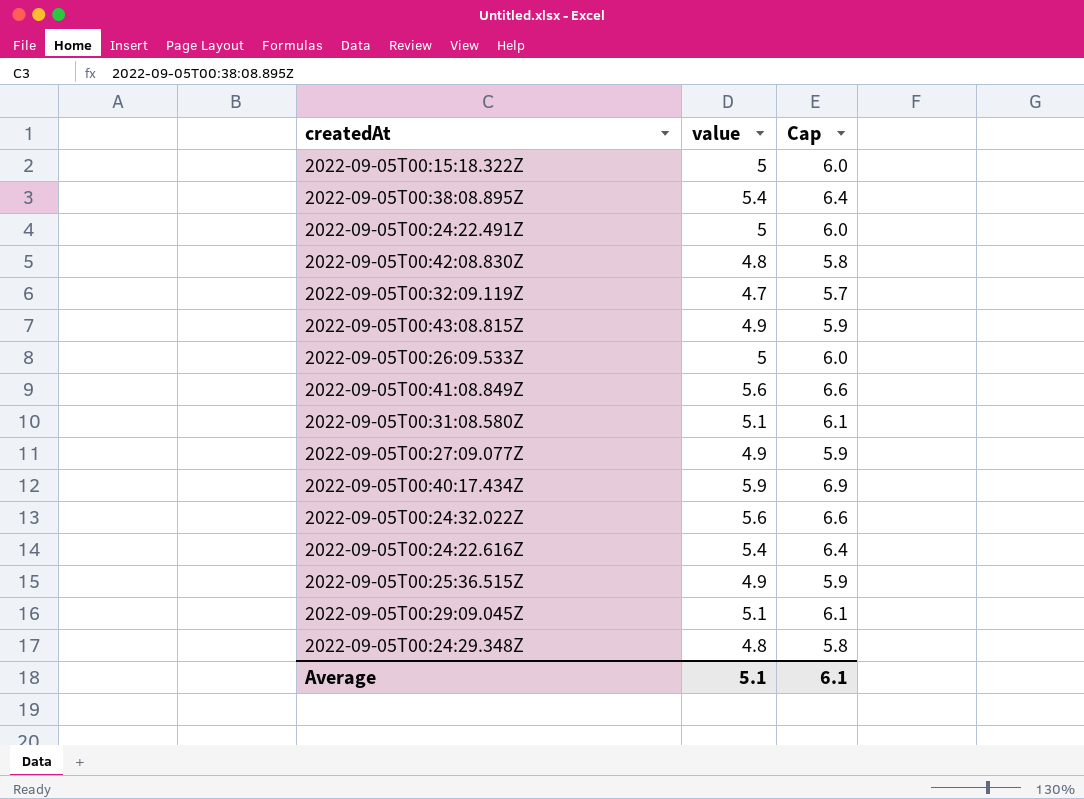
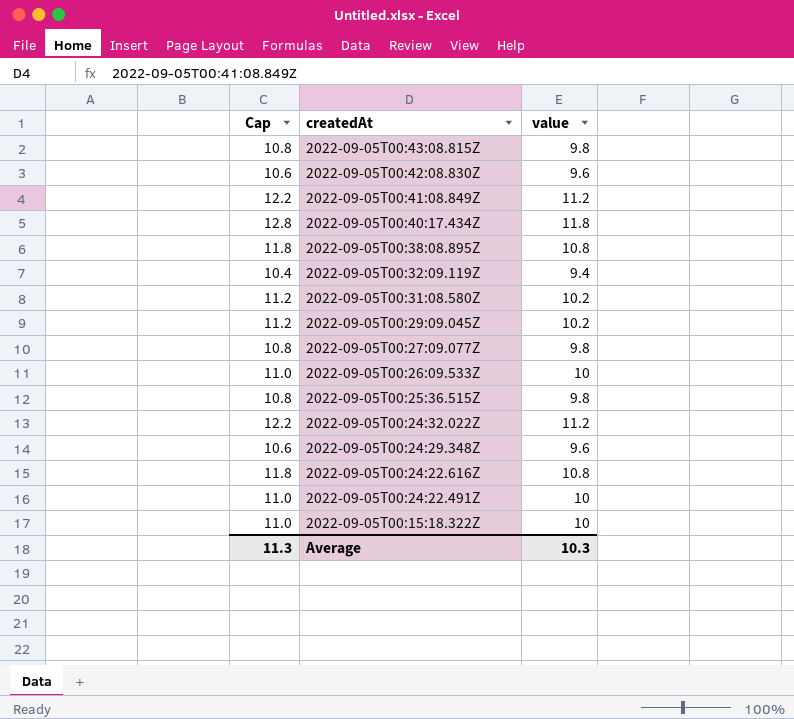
row order: none -> createdAt descending
column Cap | position: 3 -> 1
2022-09-05T00:43:08.815Z | Cap: 5.9 -> 10.8
2022-09-05T00:43:08.815Z | value: 4.9 -> 9.8
2022-09-05T00:42:08.830Z | Cap: 5.8 -> 10.6
2022-09-05T00:42:08.830Z | value: 4.8 -> 9.6
2022-09-05T00:41:08.849Z | Cap: 6.6 -> 12.2
2022-09-05T00:41:08.849Z | value: 5.6 -> 11.2
2022-09-05T00:40:17.434Z | Cap: 6.9 -> 12.8
2022-09-05T00:40:17.434Z | value: 5.9 -> 11.8
2022-09-05T00:38:08.895Z | Cap: 6.4 -> 11.8
2022-09-05T00:38:08.895Z | value: 5.4 -> 10.8
2022-09-05T00:32:09.119Z | Cap: 5.7 -> 10.4
2022-09-05T00:32:09.119Z | value: 4.7 -> 9.4
2022-09-05T00:31:08.580Z | Cap: 6.1 -> 11.2
2022-09-05T00:31:08.580Z | value: 5.1 -> 10.2
2022-09-05T00:29:09.045Z | Cap: 6.1 -> 11.2
2022-09-05T00:29:09.045Z | value: 5.1 -> 10.2
2022-09-05T00:27:09.077Z | Cap: 5.9 -> 10.8
2022-09-05T00:27:09.077Z | value: 4.9 -> 9.8
2022-09-05T00:26:09.533Z | Cap: 6.0 -> 11.0
2022-09-05T00:26:09.533Z | value: 5 -> 10
2022-09-05T00:25:36.515Z | Cap: 5.9 -> 10.8
2022-09-05T00:25:36.515Z | value: 4.9 -> 9.8
2022-09-05T00:24:32.022Z | Cap: 6.6 -> 12.2
2022-09-05T00:24:32.022Z | value: 5.6 -> 11.2
2022-09-05T00:24:29.348Z | Cap: 5.8 -> 10.6
2022-09-05T00:24:29.348Z | value: 4.8 -> 9.6
2022-09-05T00:24:22.616Z | Cap: 6.4 -> 11.8
2022-09-05T00:24:22.616Z | value: 5.4 -> 10.8
2022-09-05T00:24:22.491Z | Cap: 6.0 -> 11.0
2022-09-05T00:24:22.491Z | value: 5 -> 10
2022-09-05T00:15:18.322Z | Cap: 6.0 -> 11.0
2022-09-05T00:15:18.322Z | value: 5 -> 10
Average | Cap: 6.1 -> 11.3
Average | value: 5.1 -> 10.3

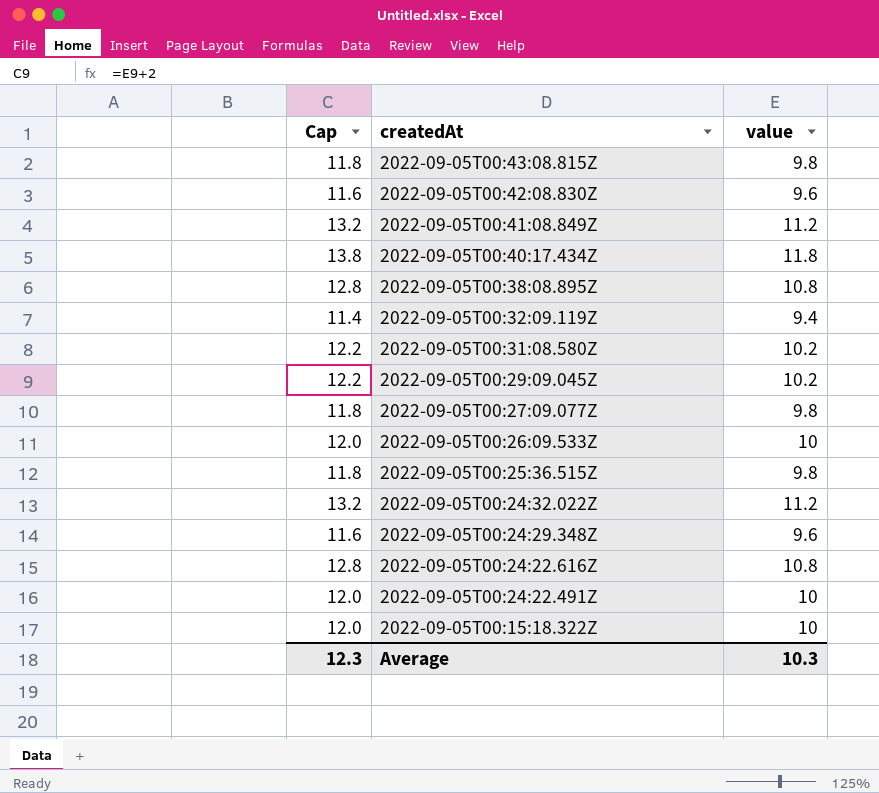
column Cap | formula: [value] + 1 -> [value] + 2
Average | Cap: 11.3 -> 12.3

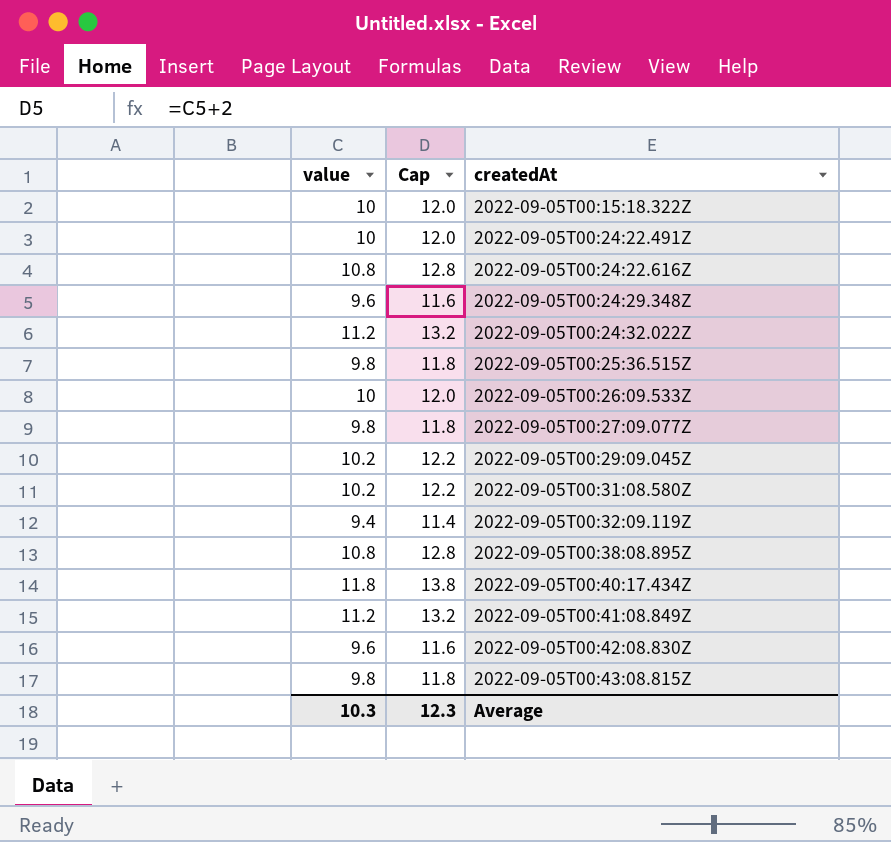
row order: createdAt descending -> createdAt ascending
column value | position: 3 -> 1

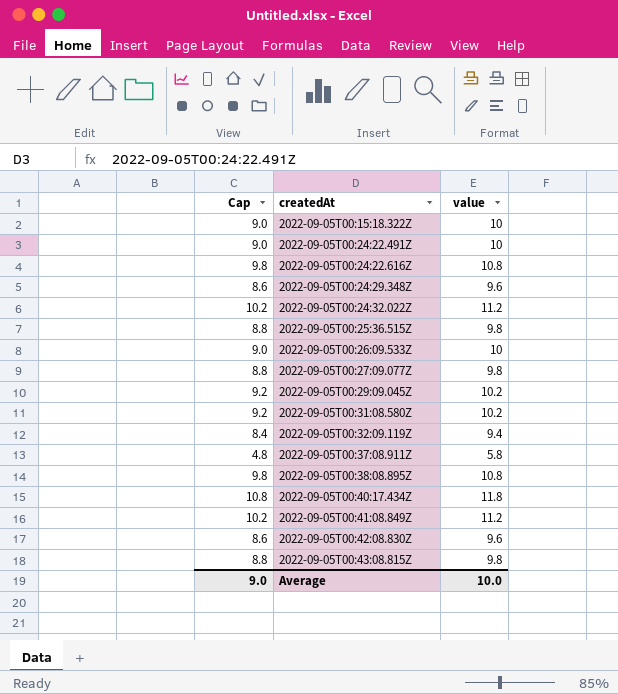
column Cap | formula: [value] + 2 -> [value] - 1
column value | position: 1 -> 3
row 2022-09-05T00:37:08.911Z: none -> 4.8 | 5.8
Average | Cap: 12.3 -> 9.0
Average | value: 10.3 -> 10.0

